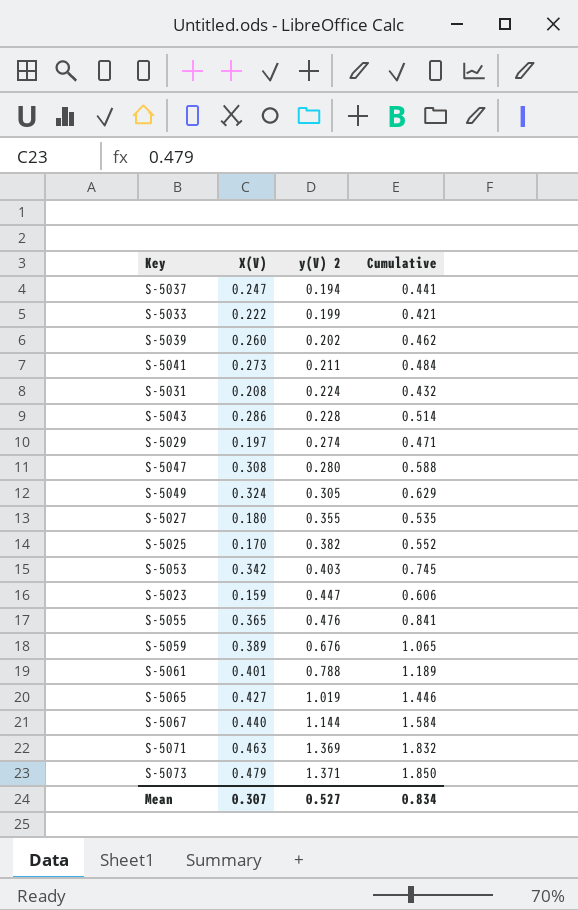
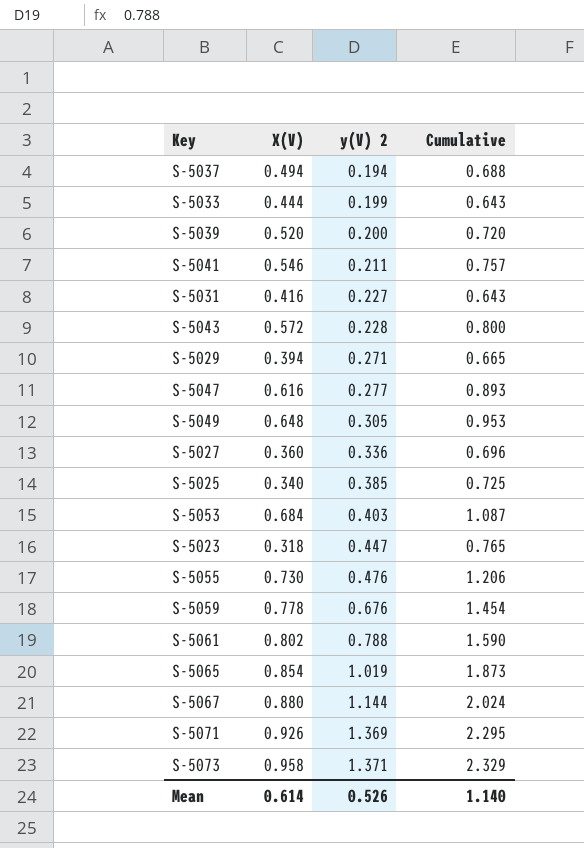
S-5037 | X(V): 0.247 -> 0.494
S-5037 | Cumulative: 0.441 -> 0.688
S-5033 | X(V): 0.222 -> 0.444
S-5033 | Cumulative: 0.421 -> 0.643
S-5039 | X(V): 0.260 -> 0.520
S-5039 | y(V) 2: 0.202 -> 0.200
S-5039 | Cumulative: 0.462 -> 0.720
S-5041 | X(V): 0.273 -> 0.546
S-5041 | Cumulative: 0.484 -> 0.757
S-5031 | X(V): 0.208 -> 0.416
S-5031 | y(V) 2: 0.224 -> 0.227
S-5031 | Cumulative: 0.432 -> 0.643
S-5043 | X(V): 0.286 -> 0.572
S-5043 | Cumulative: 0.514 -> 0.800
S-5029 | X(V): 0.197 -> 0.394
S-5029 | y(V) 2: 0.274 -> 0.271
S-5029 | Cumulative: 0.471 -> 0.665
S-5047 | X(V): 0.308 -> 0.616
S-5047 | y(V) 2: 0.280 -> 0.277
S-5047 | Cumulative: 0.588 -> 0.893
S-5049 | X(V): 0.324 -> 0.648
S-5049 | Cumulative: 0.629 -> 0.953
S-5027 | X(V): 0.180 -> 0.360
S-5027 | y(V) 2: 0.355 -> 0.336
S-5027 | Cumulative: 0.535 -> 0.696
S-5025 | X(V): 0.170 -> 0.340
S-5025 | y(V) 2: 0.382 -> 0.385
S-5025 | Cumulative: 0.552 -> 0.725
S-5053 | X(V): 0.342 -> 0.684
S-5053 | Cumulative: 0.745 -> 1.087
S-5023 | X(V): 0.159 -> 0.318
S-5023 | Cumulative: 0.606 -> 0.765
S-5055 | X(V): 0.365 -> 0.730
S-5055 | Cumulative: 0.841 -> 1.206
S-5059 | X(V): 0.389 -> 0.778
S-5059 | Cumulative: 1.065 -> 1.454
S-5061 | X(V): 0.401 -> 0.802
S-5061 | Cumulative: 1.189 -> 1.590
S-5065 | X(V): 0.427 -> 0.854
S-5065 | Cumulative: 1.446 -> 1.873
S-5067 | X(V): 0.440 -> 0.880
S-5067 | Cumulative: 1.584 -> 2.024
S-5071 | X(V): 0.463 -> 0.926
S-5071 | Cumulative: 1.832 -> 2.295
S-5073 | X(V): 0.479 -> 0.958
S-5073 | Cumulative: 1.850 -> 2.329
Mean | X(V): 0.307 -> 0.614
Mean | y(V) 2: 0.527 -> 0.526
Mean | Cumulative: 0.834 -> 1.140

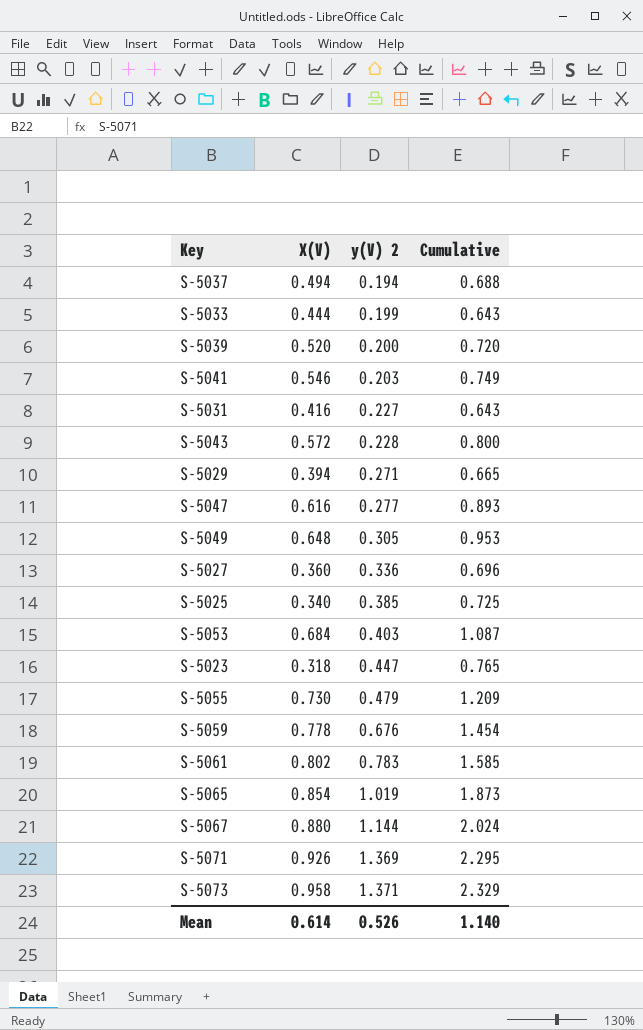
S-5041 | y(V) 2: 0.211 -> 0.203
S-5041 | Cumulative: 0.757 -> 0.749
S-5055 | y(V) 2: 0.476 -> 0.479
S-5055 | Cumulative: 1.206 -> 1.209
S-5061 | y(V) 2: 0.788 -> 0.783
S-5061 | Cumulative: 1.590 -> 1.585

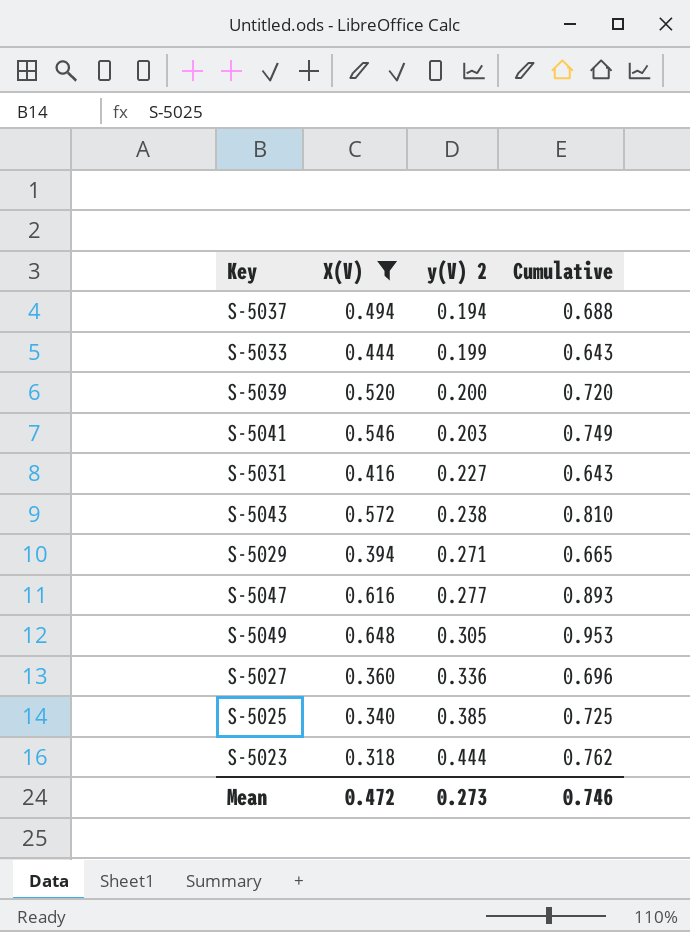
filter: none -> X(V) <= 0.648
S-5043 | y(V) 2: 0.228 -> 0.238
S-5043 | Cumulative: 0.800 -> 0.810
S-5023 | y(V) 2: 0.447 -> 0.444
S-5023 | Cumulative: 0.765 -> 0.762
Mean | X(V): 0.614 -> 0.472
Mean | y(V) 2: 0.526 -> 0.273
Mean | Cumulative: 1.140 -> 0.746

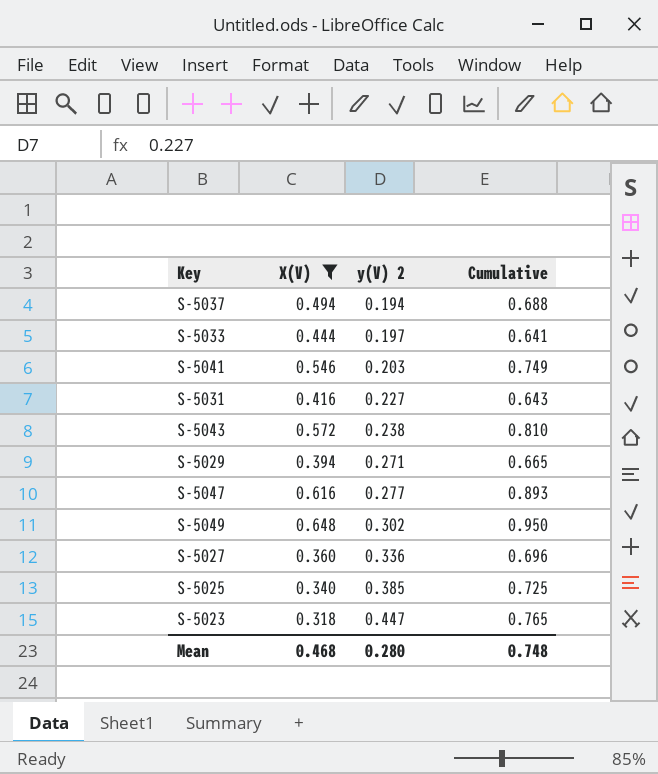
row S-5039: 0.520 | 0.200 | 0.720 -> none
S-5033 | y(V) 2: 0.199 -> 0.197
S-5033 | Cumulative: 0.643 -> 0.641
S-5049 | y(V) 2: 0.305 -> 0.302
S-5049 | Cumulative: 0.953 -> 0.950
S-5023 | y(V) 2: 0.444 -> 0.447
S-5023 | Cumulative: 0.762 -> 0.765
Mean | X(V): 0.472 -> 0.468
Mean | y(V) 2: 0.273 -> 0.280
Mean | Cumulative: 0.746 -> 0.748

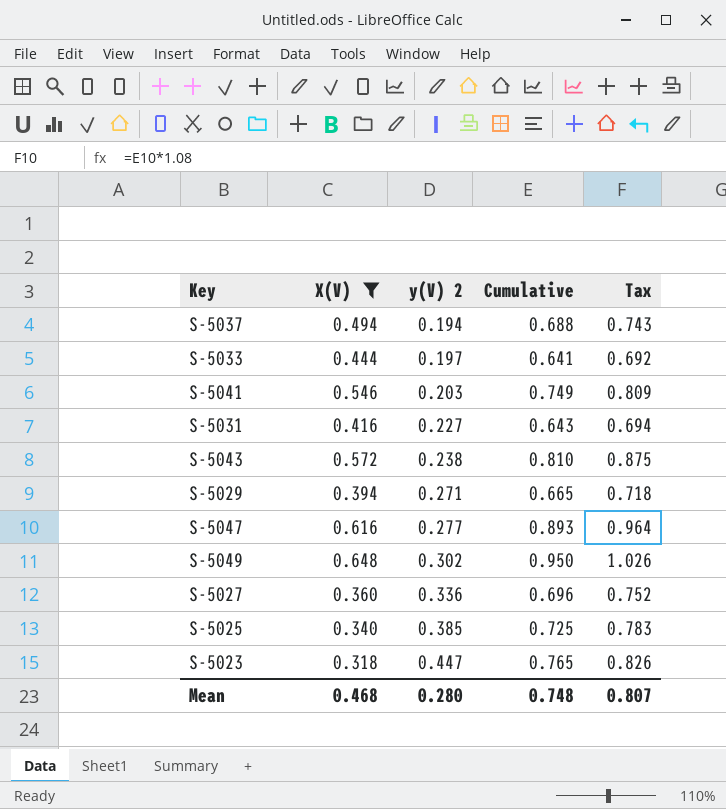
column Tax | formula: none -> [Cumulative] * 1.08

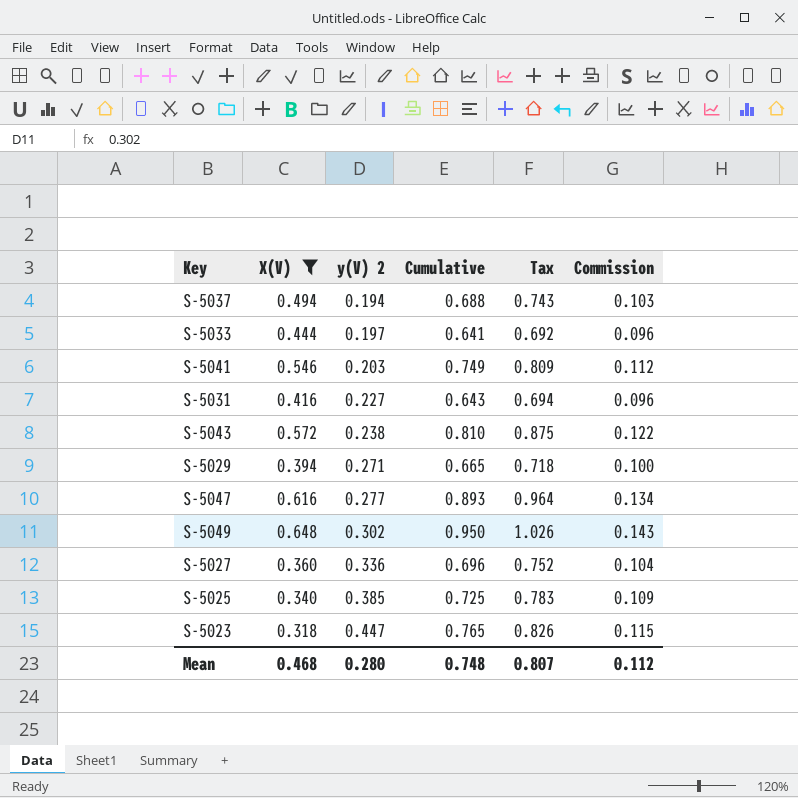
column Commission | formula: none -> [Cumulative] * 0.15

